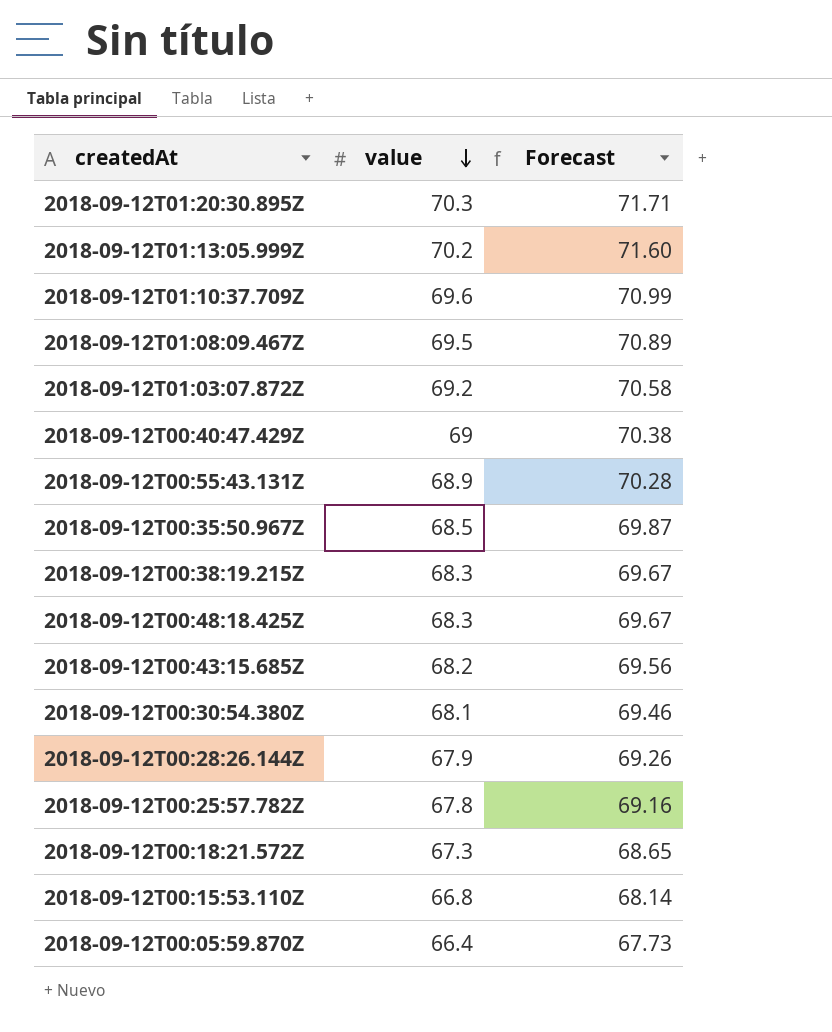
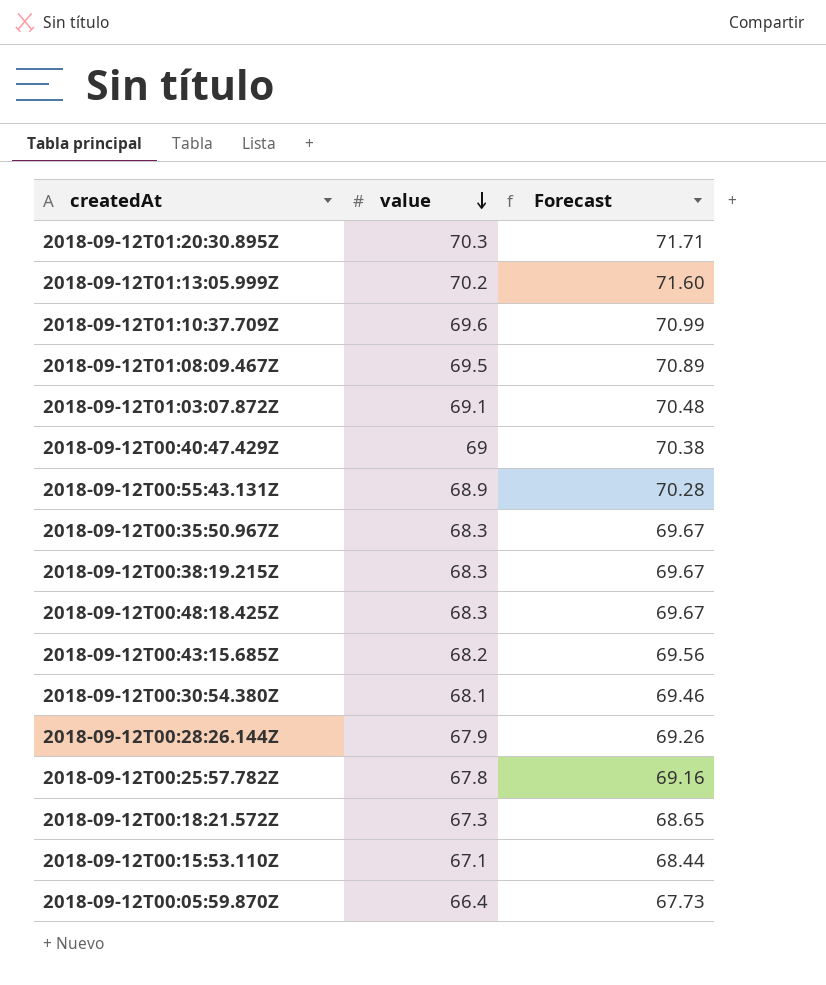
2018-09-12T01:03:07.872Z | value: 69.2 -> 69.1
2018-09-12T01:03:07.872Z | Forecast: 70.58 -> 70.48
2018-09-12T00:35:50.967Z | value: 68.5 -> 68.3
2018-09-12T00:35:50.967Z | Forecast: 69.87 -> 69.67
2018-09-12T00:15:53.110Z | value: 66.8 -> 67.1
2018-09-12T00:15:53.110Z | Forecast: 68.14 -> 68.44

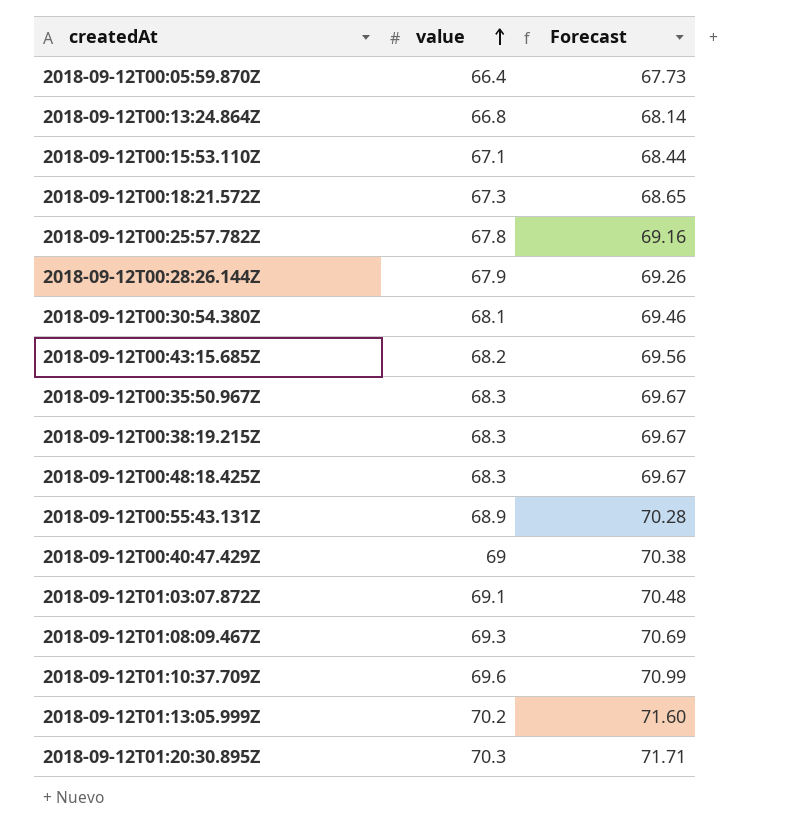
row order: value descending -> value ascending
row 2018-09-12T00:13:24.864Z: none -> 66.8 | 68.14
2018-09-12T01:08:09.467Z | value: 69.5 -> 69.3
2018-09-12T01:08:09.467Z | Forecast: 70.89 -> 70.69

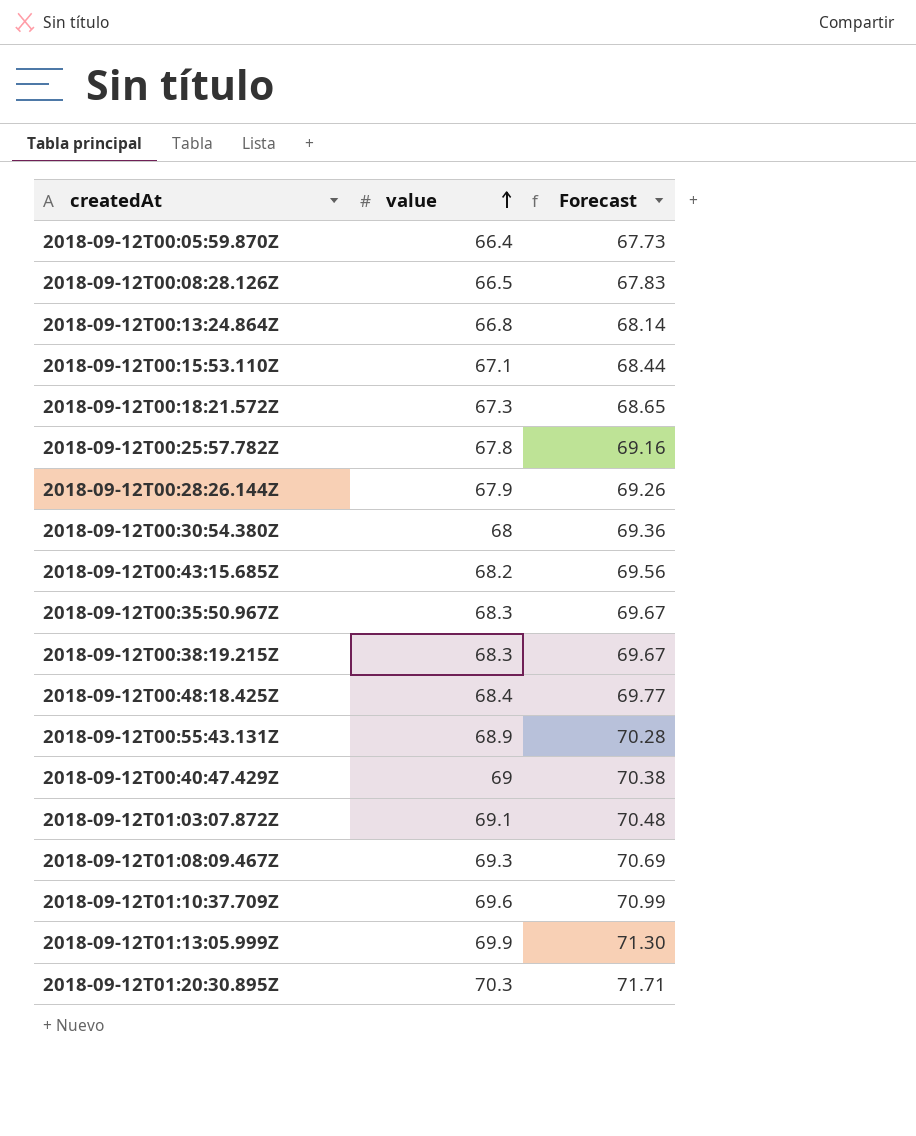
row 2018-09-12T00:08:28.126Z: none -> 66.5 | 67.83
2018-09-12T00:30:54.380Z | value: 68.1 -> 68
2018-09-12T00:30:54.380Z | Forecast: 69.46 -> 69.36
2018-09-12T00:48:18.425Z | value: 68.3 -> 68.4
2018-09-12T00:48:18.425Z | Forecast: 69.67 -> 69.77
2018-09-12T01:13:05.999Z | value: 70.2 -> 69.9
2018-09-12T01:13:05.999Z | Forecast: 71.60 -> 71.30

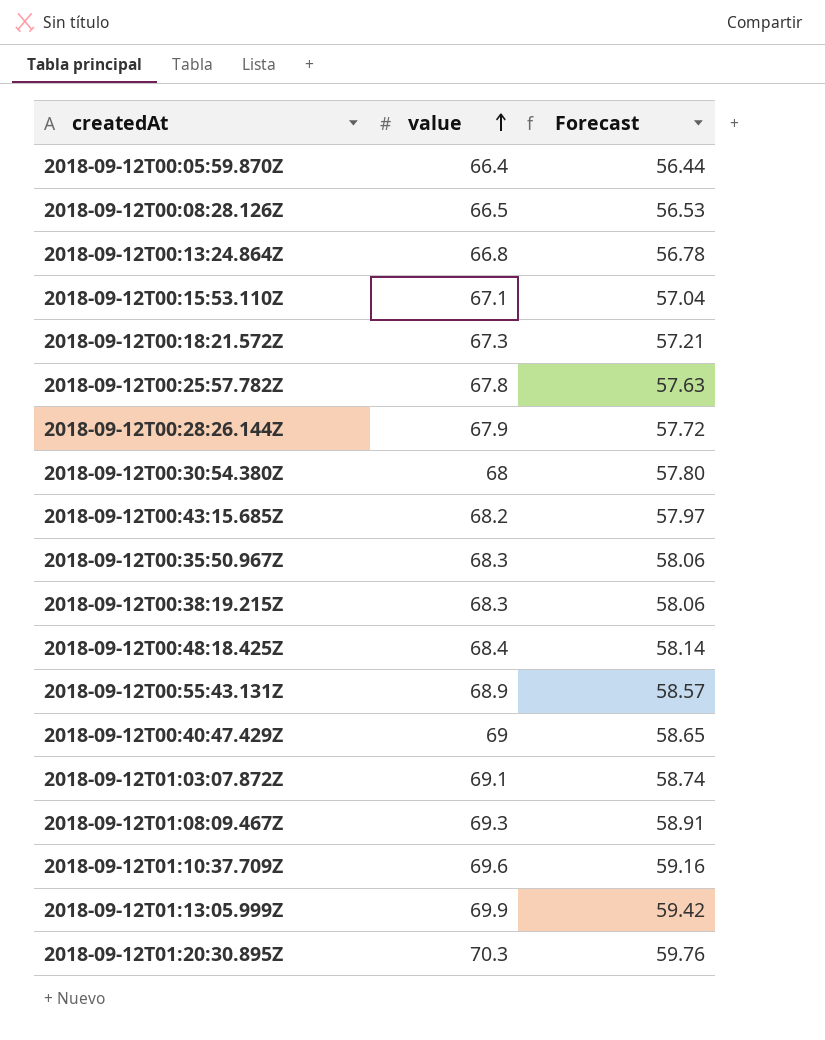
column Forecast | formula: [value] * 1.02 -> [value] * 0.85

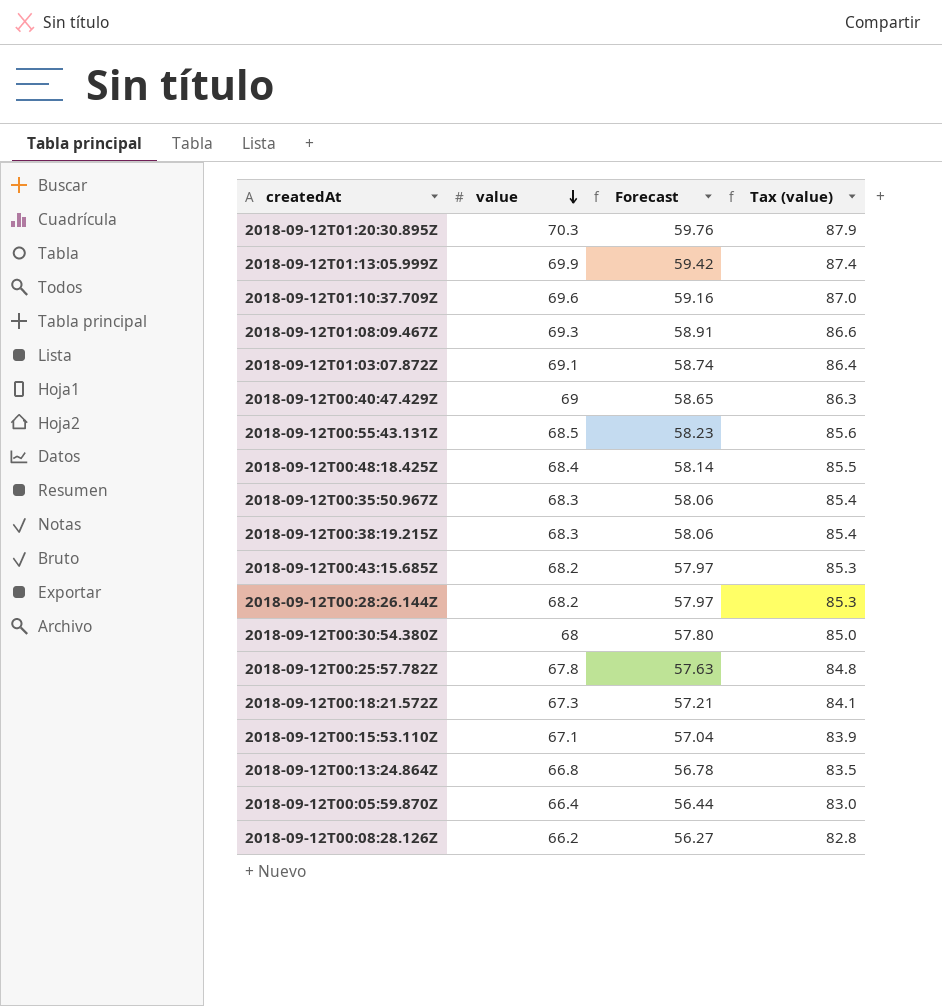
row order: value ascending -> value descending
column Tax (value) | formula: none -> [value] * 1.25
2018-09-12T00:55:43.131Z | value: 68.9 -> 68.5
2018-09-12T00:55:43.131Z | Forecast: 58.57 -> 58.23
2018-09-12T00:28:26.144Z | value: 67.9 -> 68.2
2018-09-12T00:28:26.144Z | Forecast: 57.72 -> 57.97
2018-09-12T00:08:28.126Z | value: 66.5 -> 66.2
2018-09-12T00:08:28.126Z | Forecast: 56.53 -> 56.27

